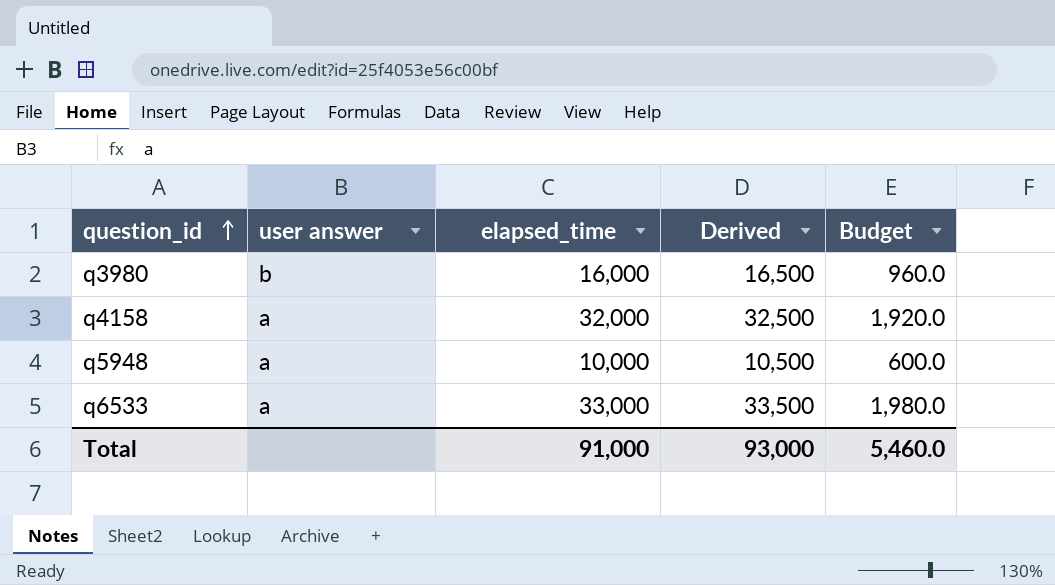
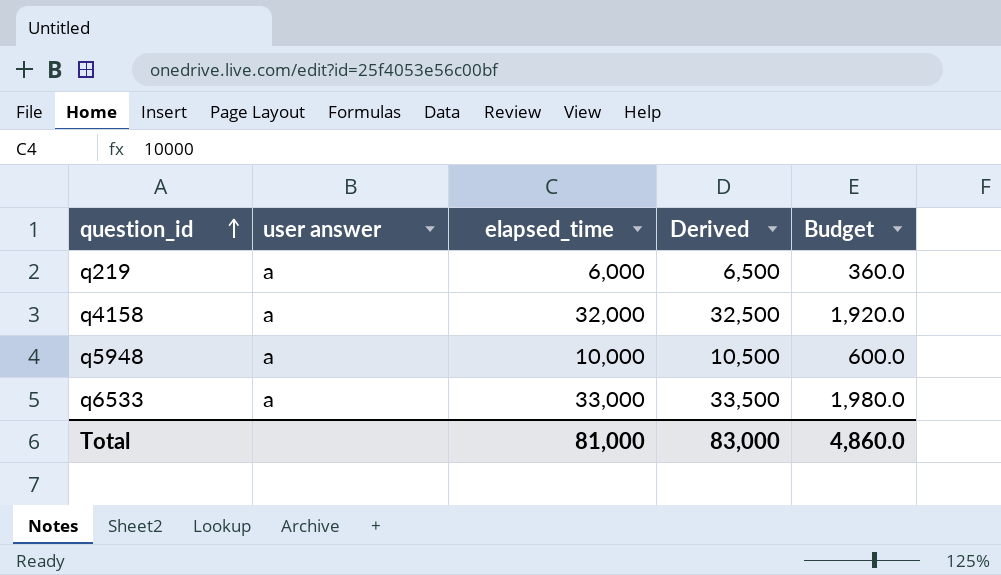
row q3980: b | 16,000 | 16,500 | 960.0 -> none
row q219: none -> a | 6,000 | 6,500 | 360.0
Total | elapsed_time: 91,000 -> 81,000
Total | Derived: 93,000 -> 83,000
Total | Budget: 5,460.0 -> 4,860.0

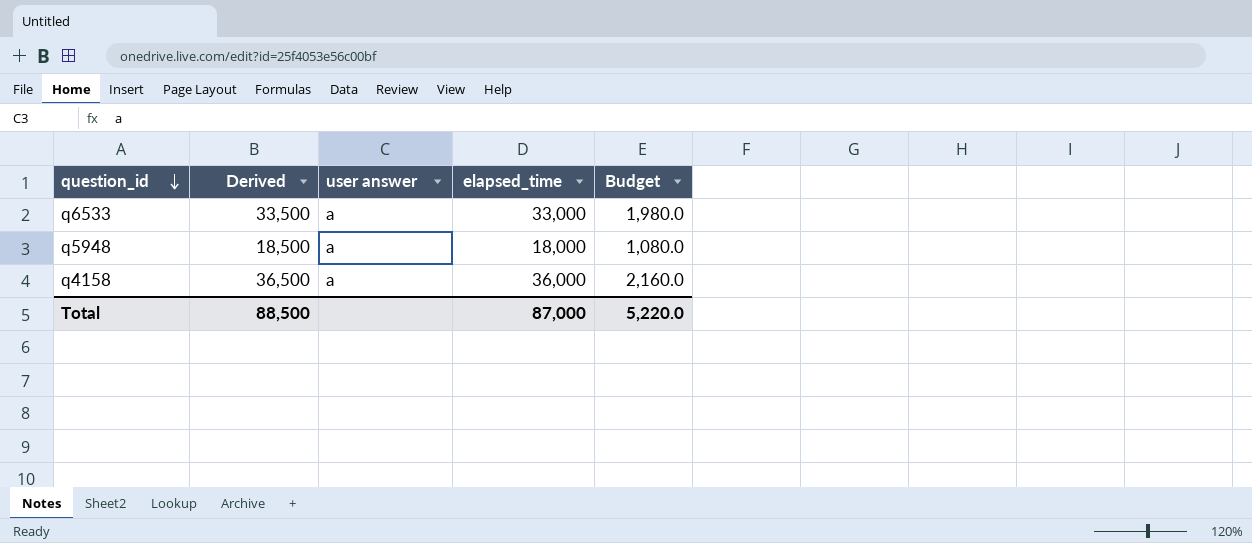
row order: question_id ascending -> question_id descending
column Derived | position: 4 -> 2
row q219: a | 6,000 | 6,500 | 360.0 -> none
q5948 | Derived: 10,500 -> 18,500
q5948 | elapsed_time: 10,000 -> 18,000
q5948 | Budget: 600.0 -> 1,080.0
q4158 | Derived: 32,500 -> 36,500
q4158 | elapsed_time: 32,000 -> 36,000
q4158 | Budget: 1,920.0 -> 2,160.0
Total | Derived: 83,000 -> 88,500
Total | elapsed_time: 81,000 -> 87,000
Total | Budget: 4,860.0 -> 5,220.0

